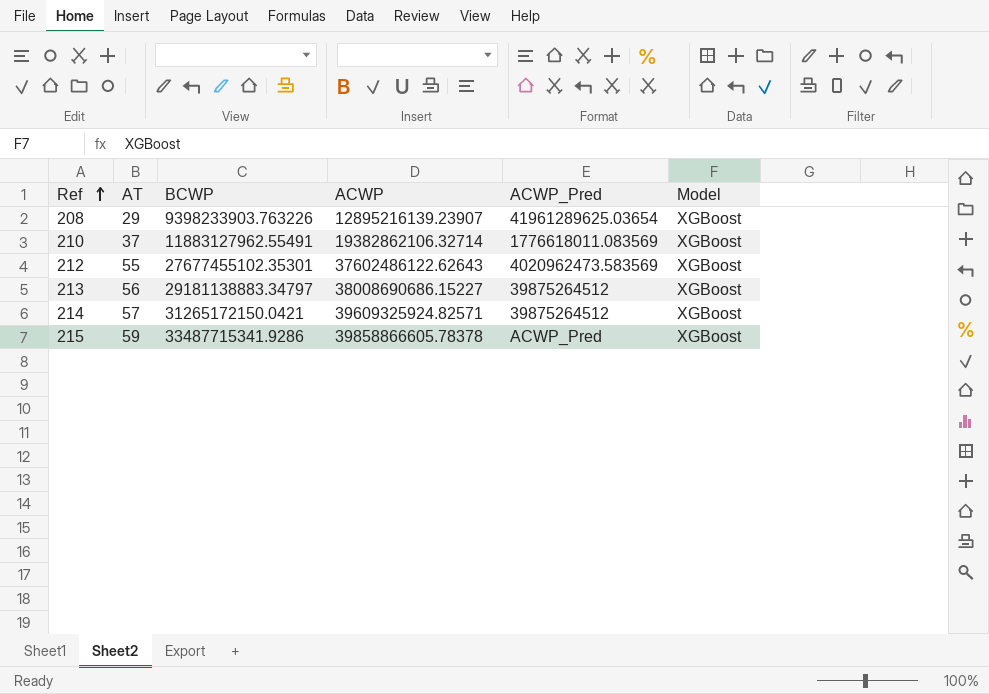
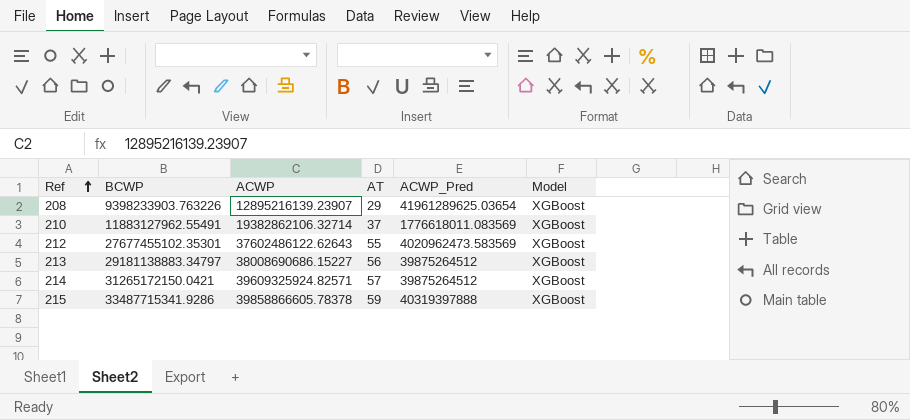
column AT | position: 2 -> 4
215 | ACWP_Pred: ACWP_Pred -> 40319397888

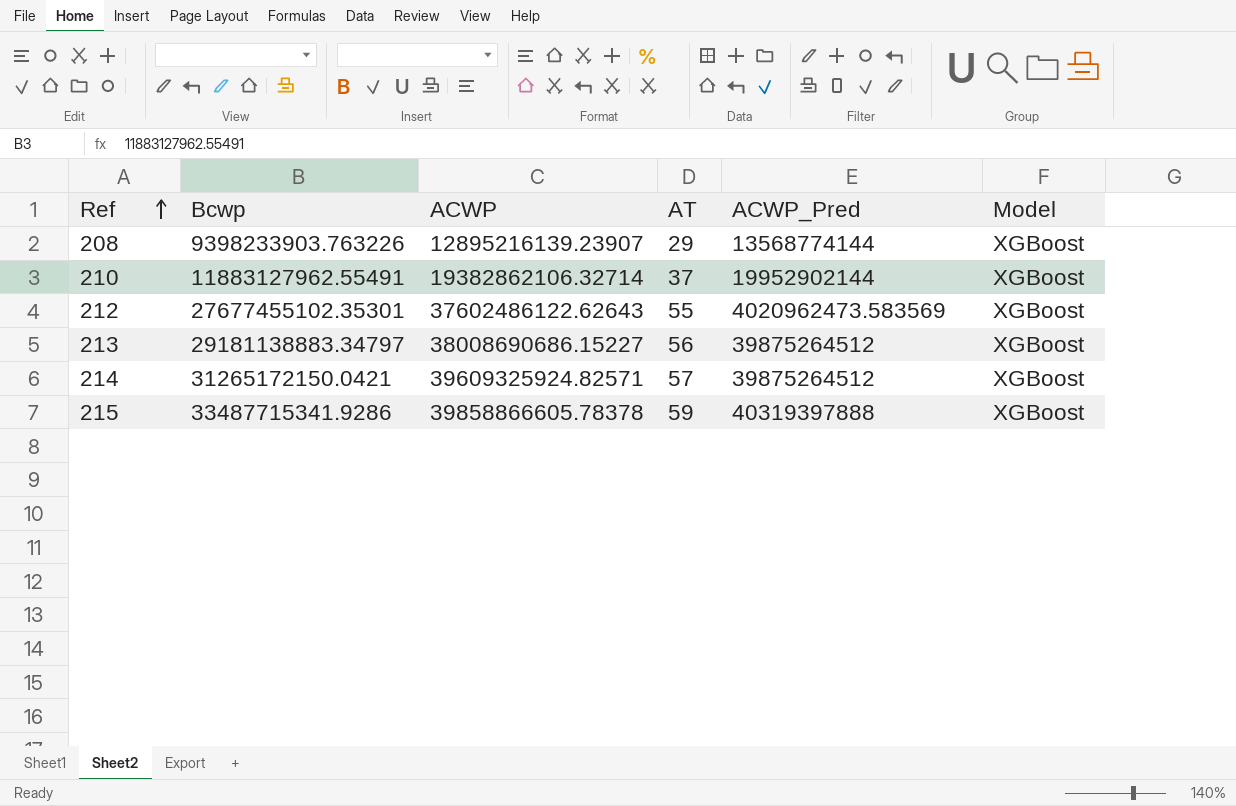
column name: BCWP -> Bcwp
208 | ACWP_Pred: 41961289625.03654 -> 13568774144
210 | ACWP_Pred: 1776618011.083569 -> 19952902144

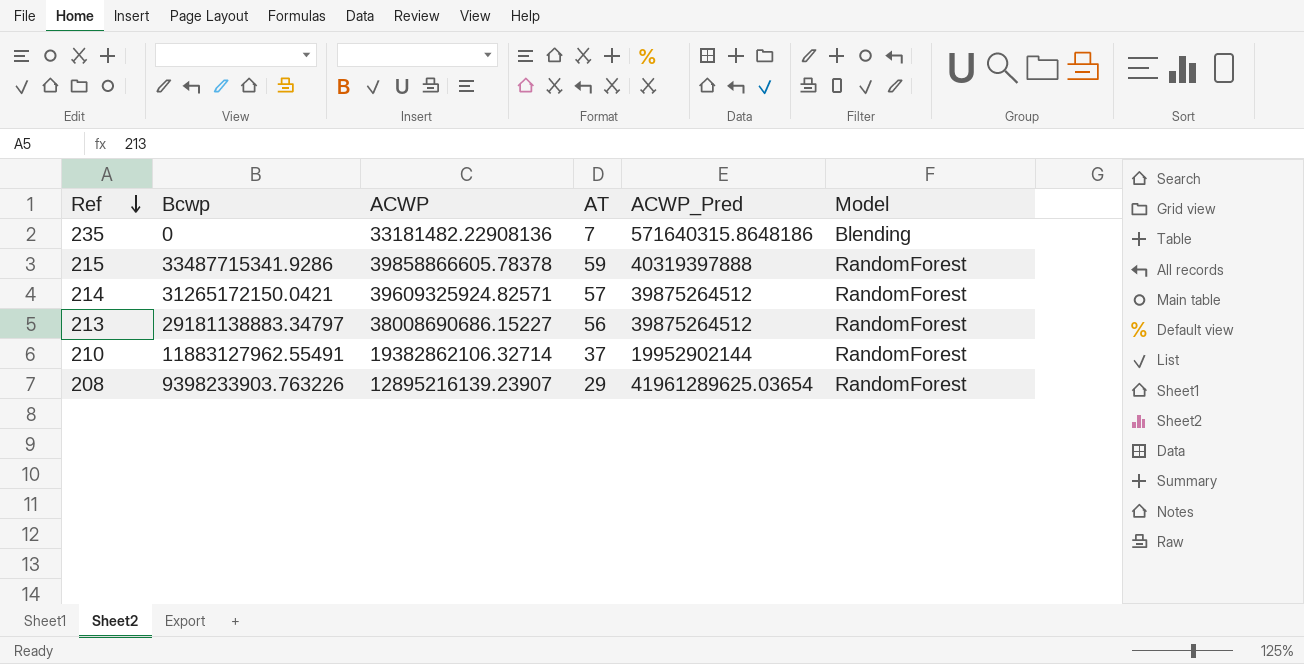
row order: Ref ascending -> Ref descending
row 212: 27677455102.35301 | 37602486122.62643 | 55 | 4020962473.583569 | XGBoost -> none
row 235: none -> 0 | 33181482.22908136 | 7 | 571640315.8648186 | Blending
215 | Model: XGBoost -> RandomForest
214 | Model: XGBoost -> RandomForest
213 | Model: XGBoost -> RandomForest
210 | Model: XGBoost -> RandomForest
208 | ACWP_Pred: 13568774144 -> 41961289625.03654
208 | Model: XGBoost -> RandomForest

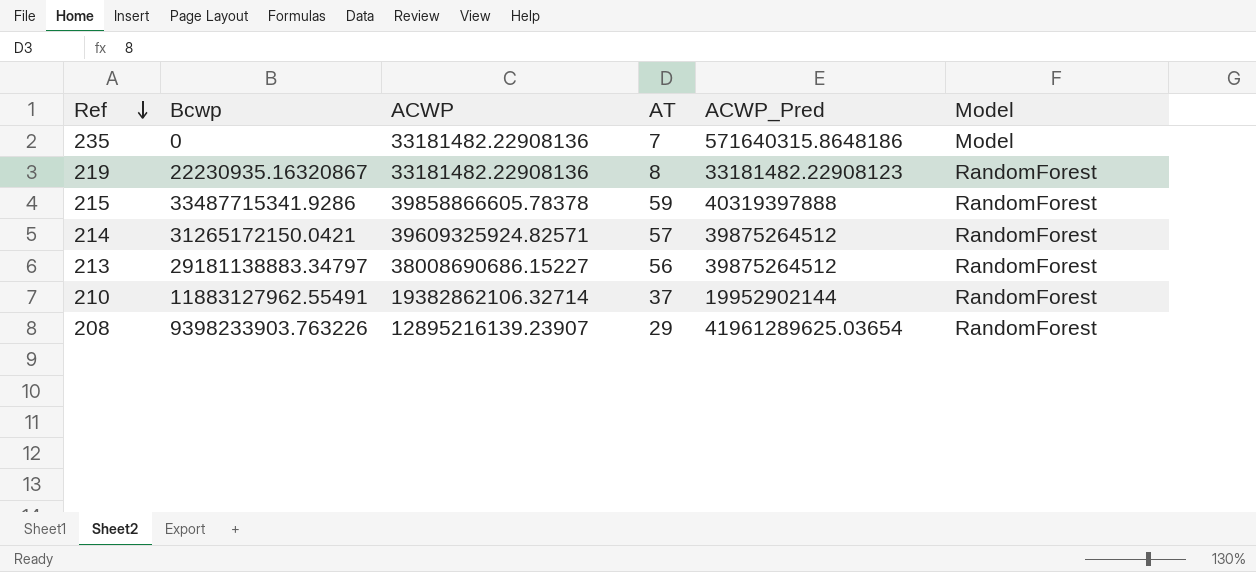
235 | Model: Blending -> Model
row 219: none -> 22230935.16320867 | 33181482.22908136 | 8 | 33181482.22908123 | RandomForest

